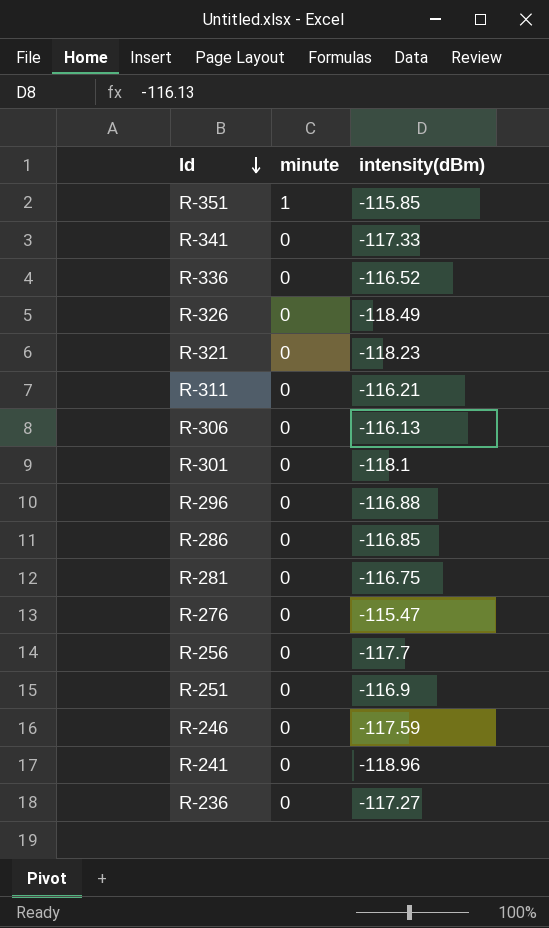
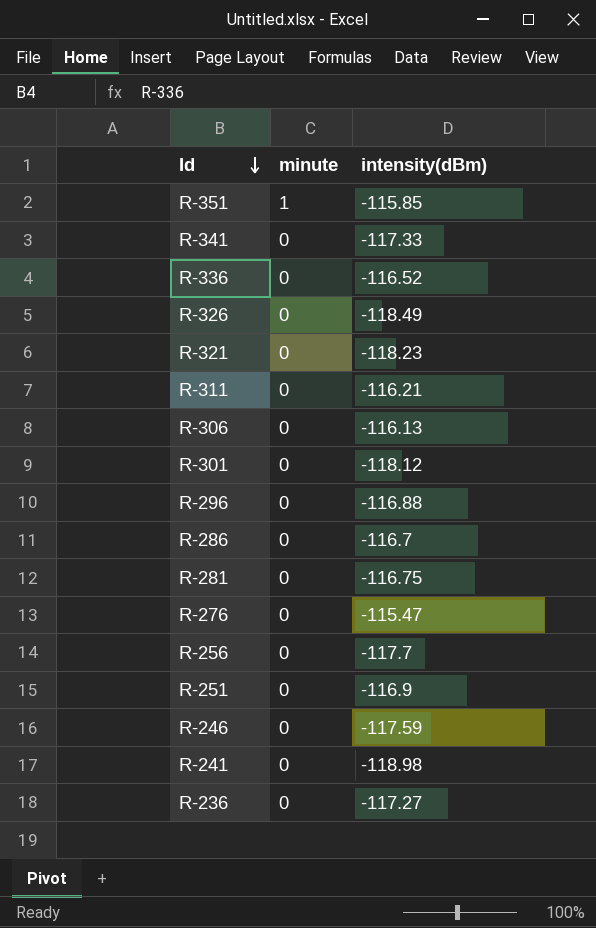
R-301 | intensity(dBm): -118.1 -> -118.12
R-286 | intensity(dBm): -116.85 -> -116.7
R-241 | intensity(dBm): -118.96 -> -118.98

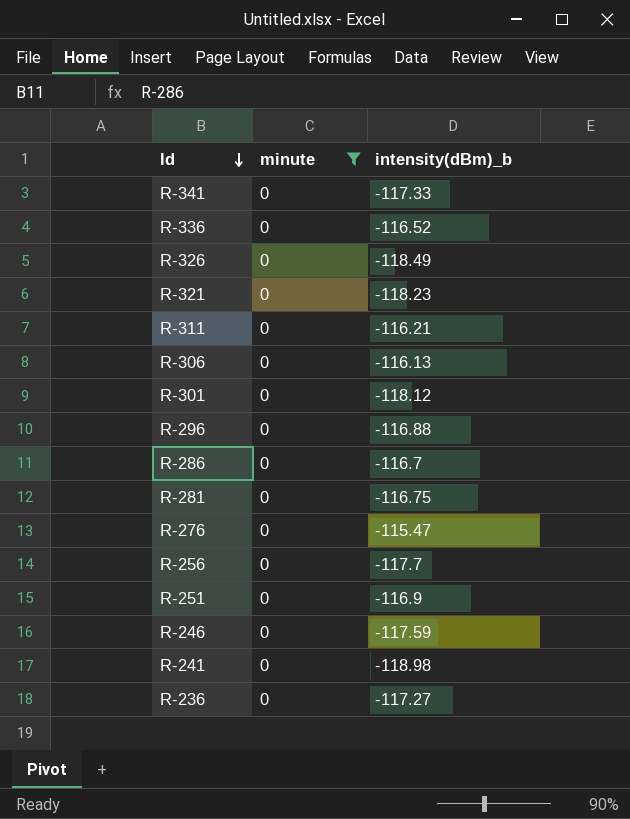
filter: none -> minute = 0
column name: intensity(dBm) -> intensity(dBm)_b

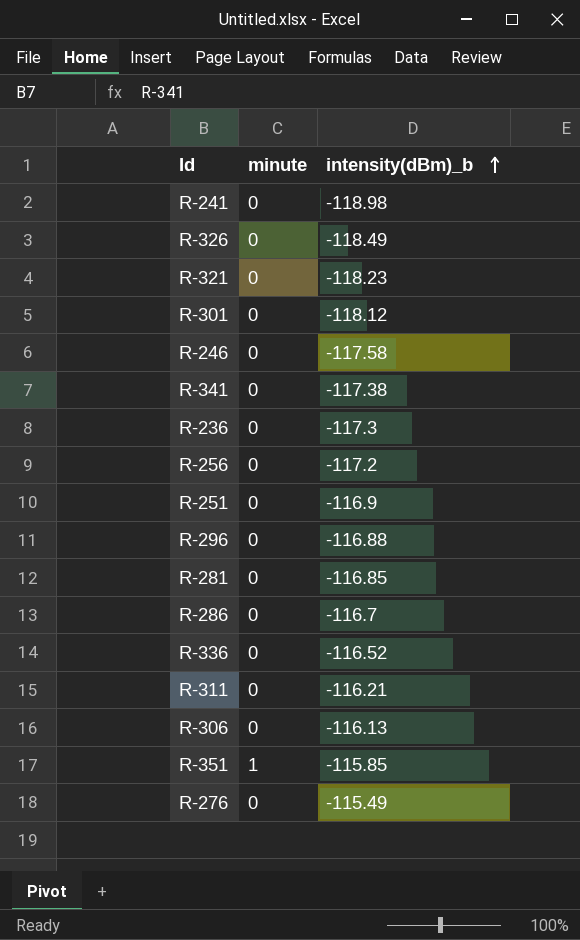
filter: minute = 0 -> none
row order: Id descending -> intensity(dBm)_b ascending
R-246 | intensity(dBm)_b: -117.59 -> -117.58
R-341 | intensity(dBm)_b: -117.33 -> -117.38
R-236 | intensity(dBm)_b: -117.27 -> -117.3
R-256 | intensity(dBm)_b: -117.7 -> -117.2
R-281 | intensity(dBm)_b: -116.75 -> -116.85
R-276 | intensity(dBm)_b: -115.47 -> -115.49

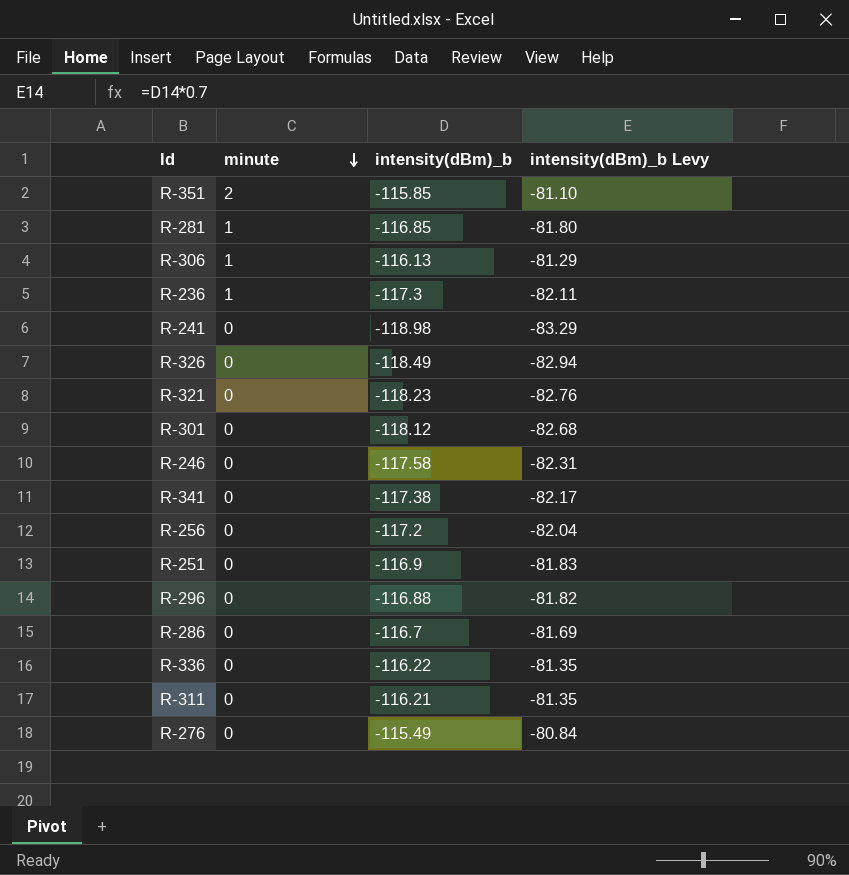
row order: intensity(dBm)_b ascending -> minute descending
column intensity(dBm)_b Levy | formula: none -> [intensity(dBm)_b] * 0.7
R-351 | minute: 1 -> 2
R-281 | minute: 0 -> 1
R-306 | minute: 0 -> 1
R-236 | minute: 0 -> 1
R-336 | intensity(dBm)_b: -116.52 -> -116.22

